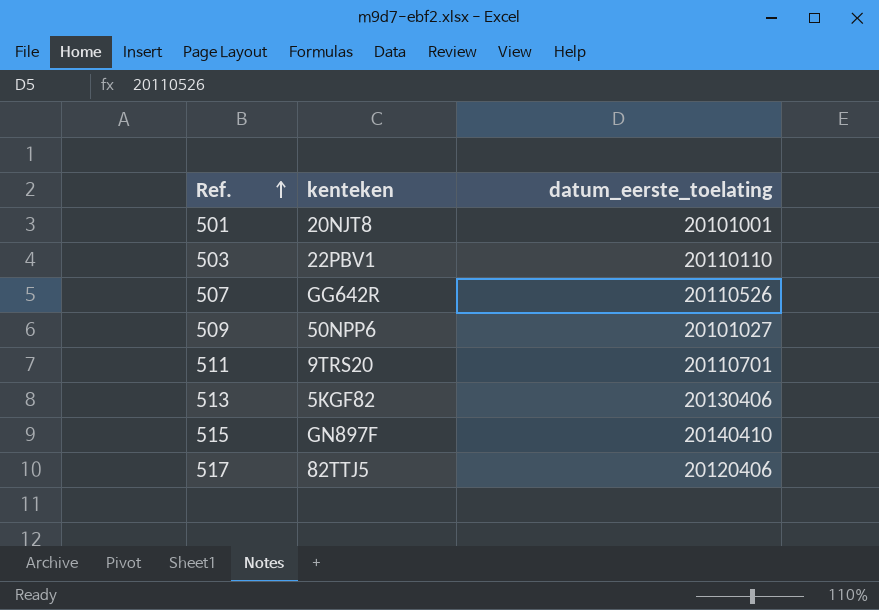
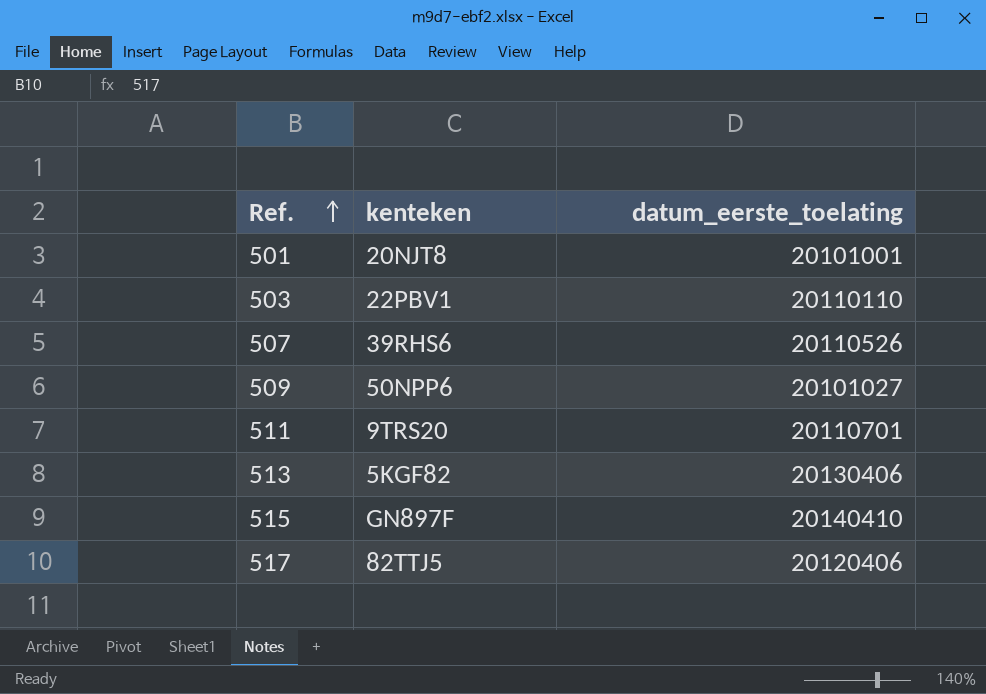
507 | kenteken: GG642R -> 39RHS6

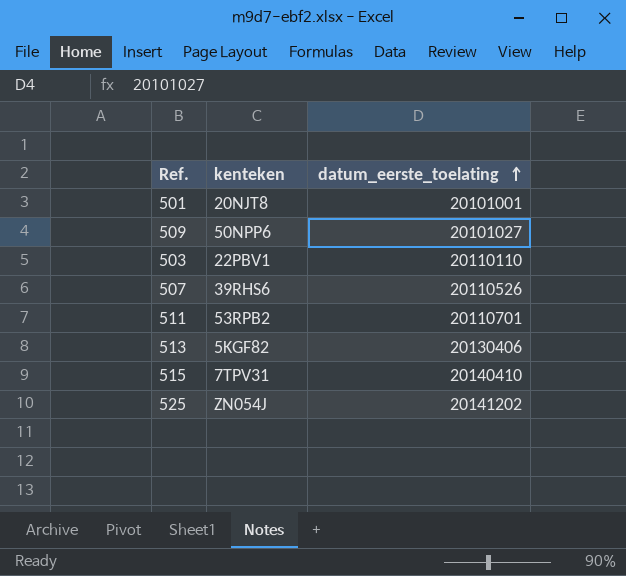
row order: Ref. ascending -> datum_eerste_toelating ascending
row 517: 82TTJ5 | 20120406 -> none
511 | kenteken: 9TRS20 -> 53RPB2
515 | kenteken: GN897F -> 7TPV31
row 525: none -> ZN054J | 20141202

